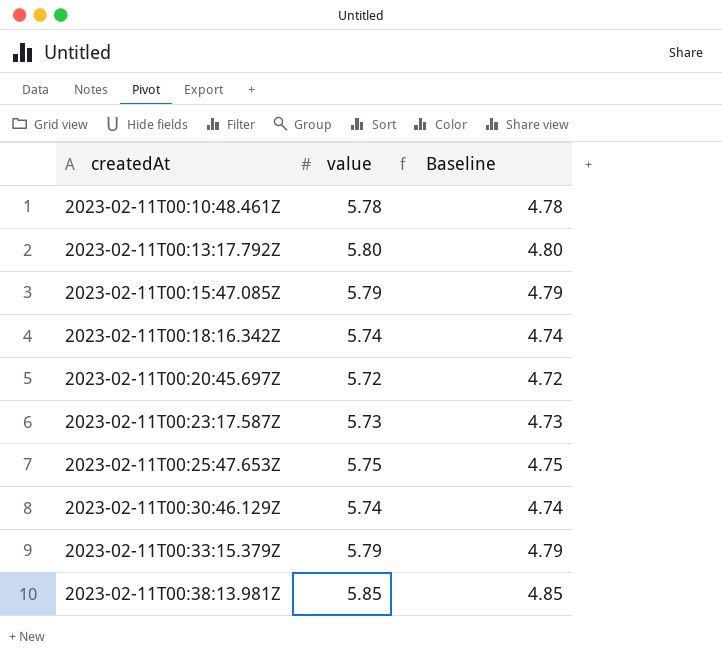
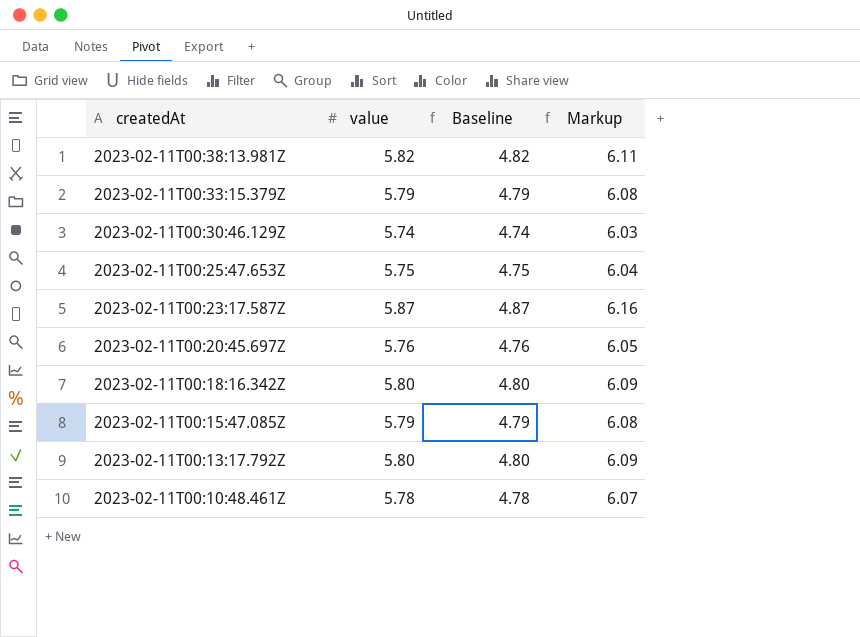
row order: createdAt ascending -> createdAt descending
column Markup | formula: none -> [value] * 1.05
2023-02-11T00:38:13.981Z | value: 5.85 -> 5.82
2023-02-11T00:38:13.981Z | Baseline: 4.85 -> 4.82
2023-02-11T00:23:17.587Z | value: 5.73 -> 5.87
2023-02-11T00:23:17.587Z | Baseline: 4.73 -> 4.87
2023-02-11T00:20:45.697Z | value: 5.72 -> 5.76
2023-02-11T00:20:45.697Z | Baseline: 4.72 -> 4.76
2023-02-11T00:18:16.342Z | value: 5.74 -> 5.80
2023-02-11T00:18:16.342Z | Baseline: 4.74 -> 4.80

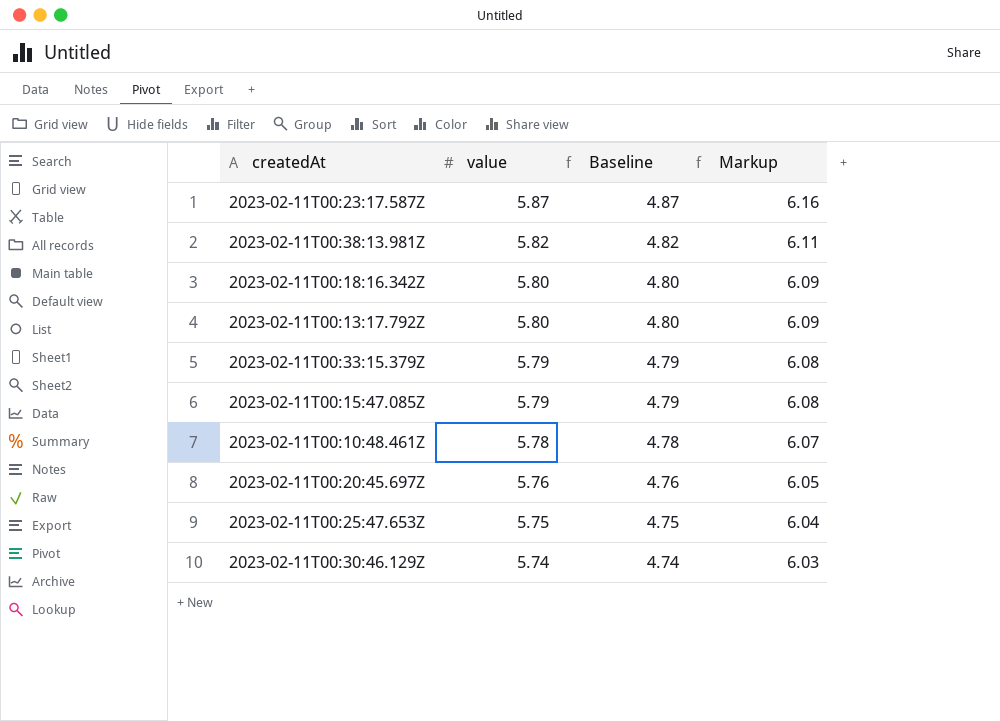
row order: createdAt descending -> value descending

